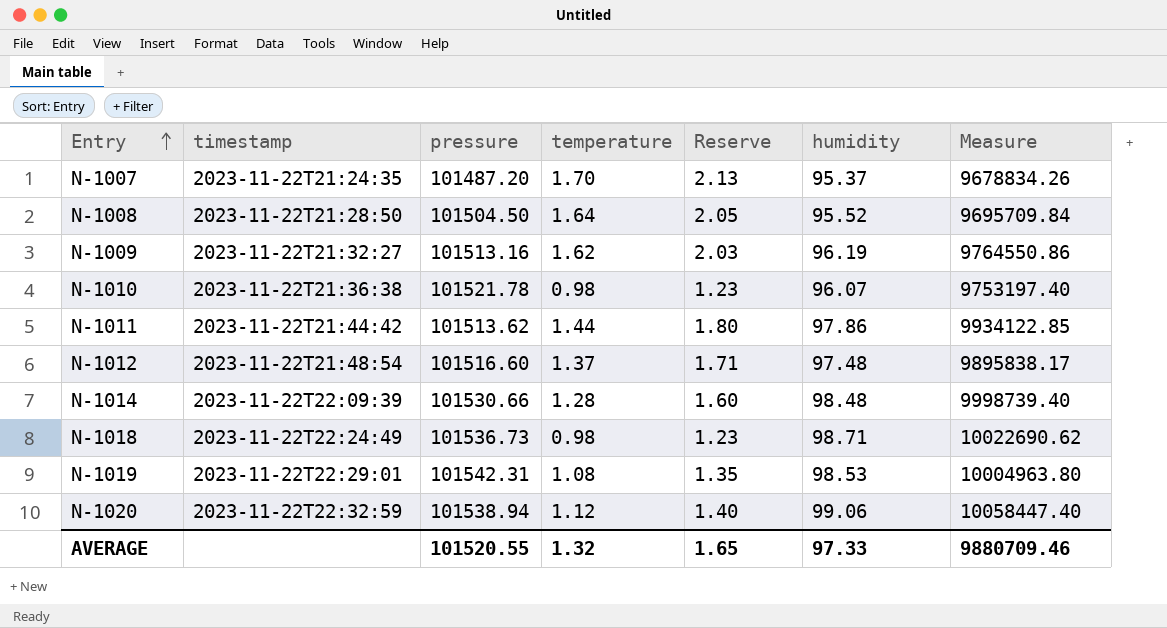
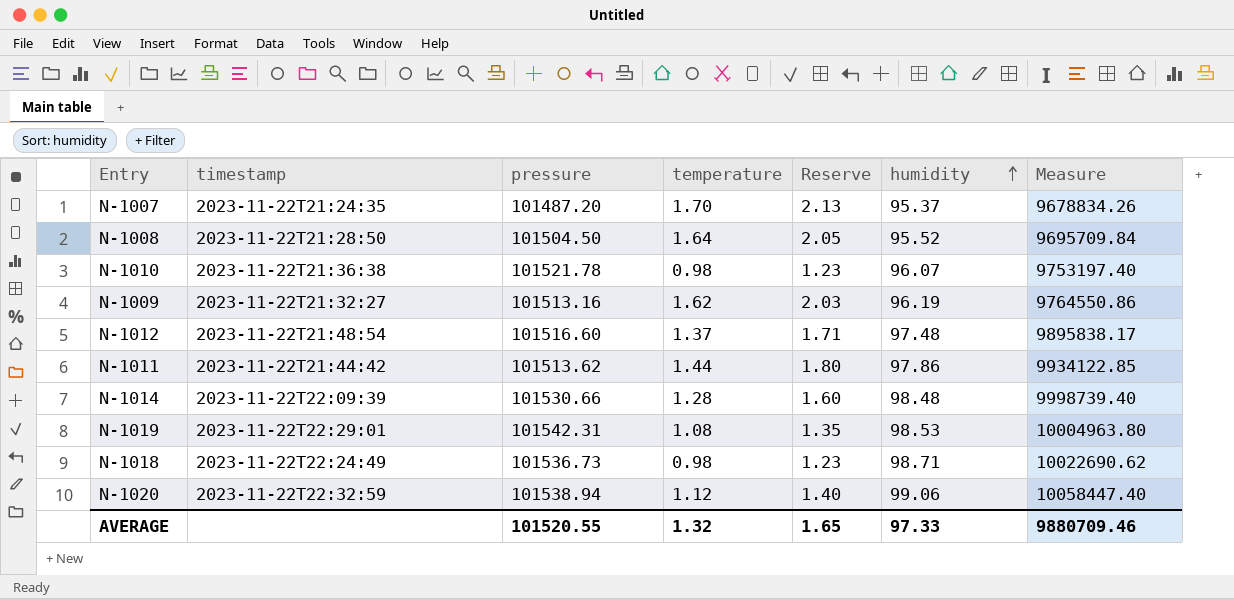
row order: Entry ascending -> humidity ascending

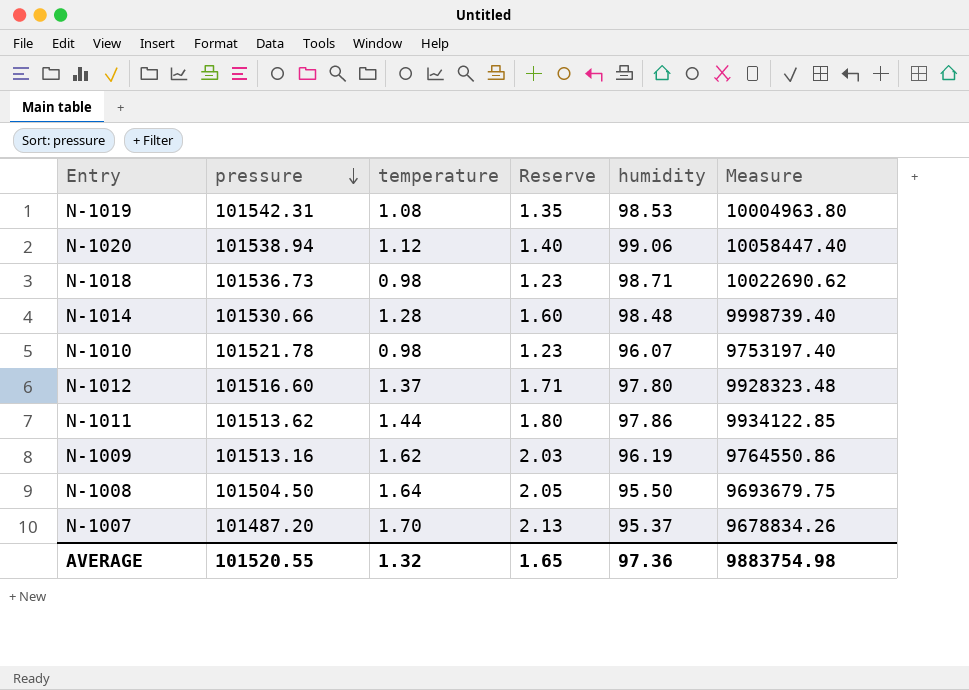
row order: humidity ascending -> pressure descending
column timestamp | position: 2 -> none
N-1012 | humidity: 97.48 -> 97.80
N-1012 | Measure: 9895838.17 -> 9928323.48
N-1008 | humidity: 95.52 -> 95.50
N-1008 | Measure: 9695709.84 -> 9693679.75
AVERAGE | humidity: 97.33 -> 97.36
AVERAGE | Measure: 9880709.46 -> 9883754.98

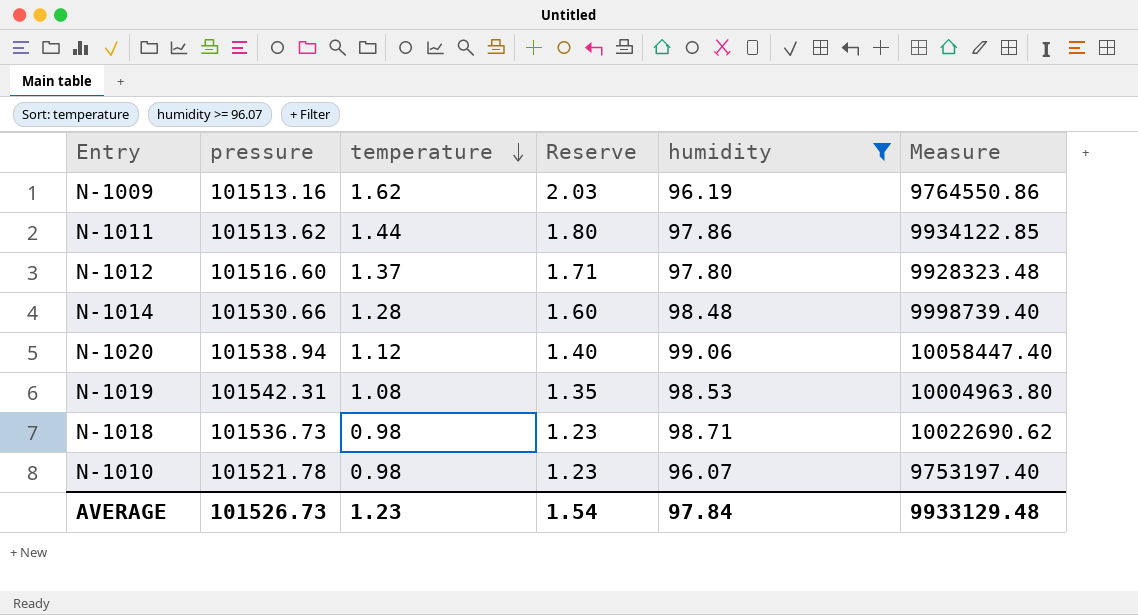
filter: none -> humidity >= 96.07
row order: pressure descending -> temperature descending
AVERAGE | pressure: 101520.55 -> 101526.73
AVERAGE | temperature: 1.32 -> 1.23
AVERAGE | Reserve: 1.65 -> 1.54
AVERAGE | humidity: 97.36 -> 97.84
AVERAGE | Measure: 9883754.98 -> 9933129.48

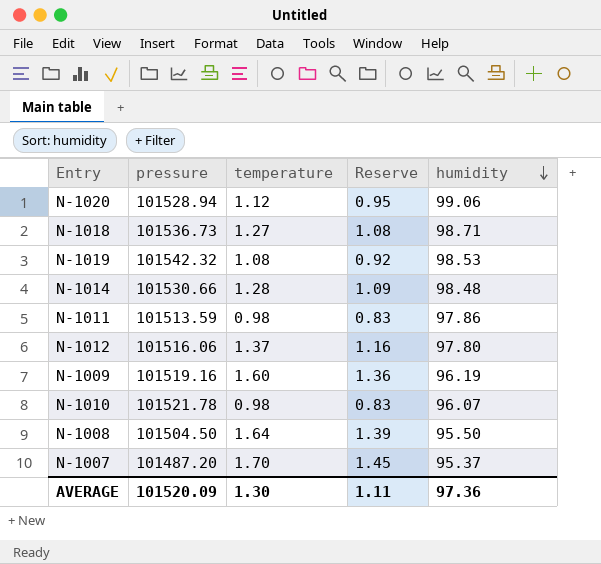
filter: humidity >= 96.07 -> none
row order: temperature descending -> humidity descending
column Measure | formula: [pressure] * [humidity] -> none
column Reserve | formula: [temperature] * 1.25 -> [temperature] * 0.85
N-1020 | pressure: 101538.94 -> 101528.94
N-1018 | temperature: 0.98 -> 1.27
N-1019 | pressure: 101542.31 -> 101542.32
N-1011 | pressure: 101513.62 -> 101513.59
N-1011 | temperature: 1.44 -> 0.98
N-1012 | pressure: 101516.60 -> 101516.06
N-1009 | pressure: 101513.16 -> 101519.16
N-1009 | temperature: 1.62 -> 1.60
AVERAGE | pressure: 101526.73 -> 101520.09
AVERAGE | temperature: 1.23 -> 1.30
AVERAGE | Reserve: 1.54 -> 1.11
AVERAGE | humidity: 97.84 -> 97.36

